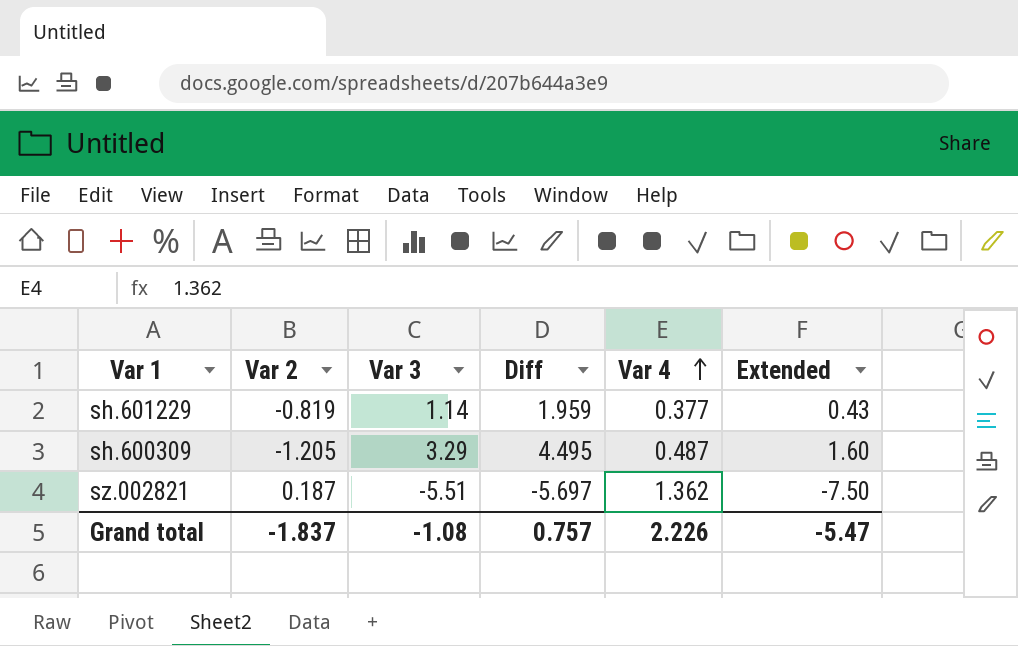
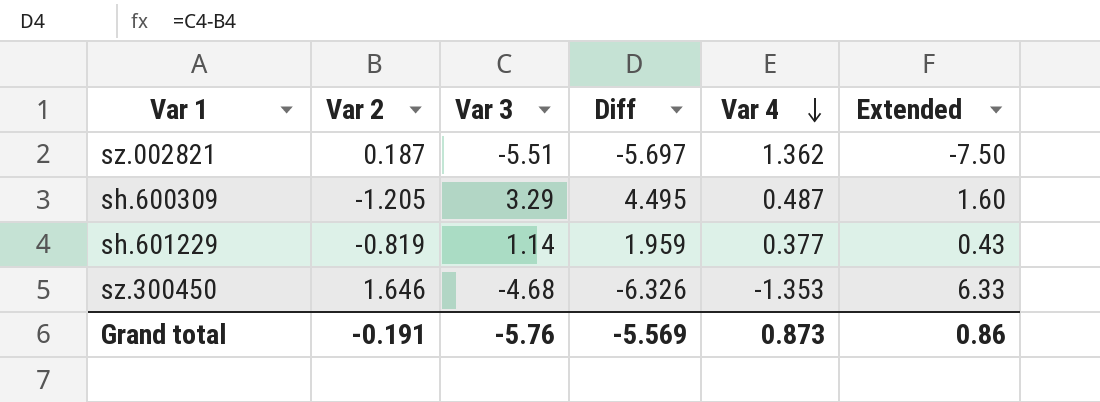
row order: Var 4 ascending -> Var 4 descending
row sz.300450: none -> 1.646 | -4.68 | -6.326 | -1.353 | 6.33
Grand total | Var 2: -1.837 -> -0.191
Grand total | Var 3: -1.08 -> -5.76
Grand total | Diff: 0.757 -> -5.569
Grand total | Var 4: 2.226 -> 0.873
Grand total | Extended: -5.47 -> 0.86

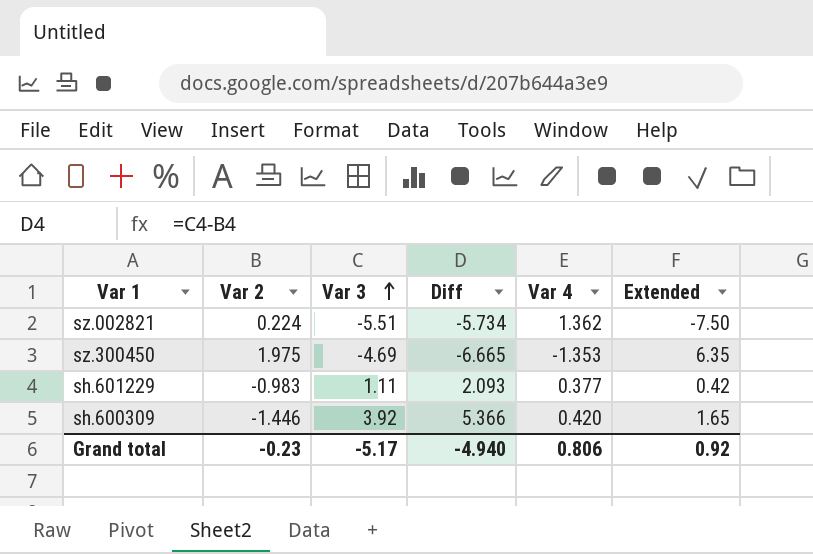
row order: Var 4 descending -> Var 3 ascending
sz.002821 | Var 2: 0.187 -> 0.224
sz.002821 | Diff: -5.697 -> -5.734
sz.300450 | Var 2: 1.646 -> 1.975
sz.300450 | Var 3: -4.68 -> -4.69
sz.300450 | Diff: -6.326 -> -6.665
sz.300450 | Extended: 6.33 -> 6.35
sh.601229 | Var 2: -0.819 -> -0.983
sh.601229 | Var 3: 1.14 -> 1.11
sh.601229 | Diff: 1.959 -> 2.093
sh.601229 | Extended: 0.43 -> 0.42
sh.600309 | Var 2: -1.205 -> -1.446
sh.600309 | Var 3: 3.29 -> 3.92
sh.600309 | Diff: 4.495 -> 5.366
sh.600309 | Var 4: 0.487 -> 0.420
sh.600309 | Extended: 1.60 -> 1.65
Grand total | Var 2: -0.191 -> -0.23
Grand total | Var 3: -5.76 -> -5.17
Grand total | Diff: -5.569 -> -4.940
Grand total | Var 4: 0.873 -> 0.806
Grand total | Extended: 0.86 -> 0.92

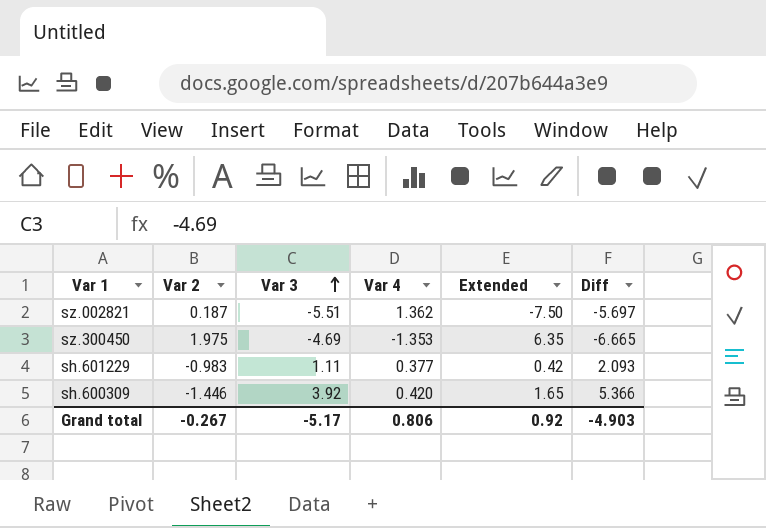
column Diff | position: 4 -> 6
sz.002821 | Var 2: 0.224 -> 0.187
sz.002821 | Diff: -5.734 -> -5.697
Grand total | Var 2: -0.23 -> -0.267
Grand total | Diff: -4.940 -> -4.903

